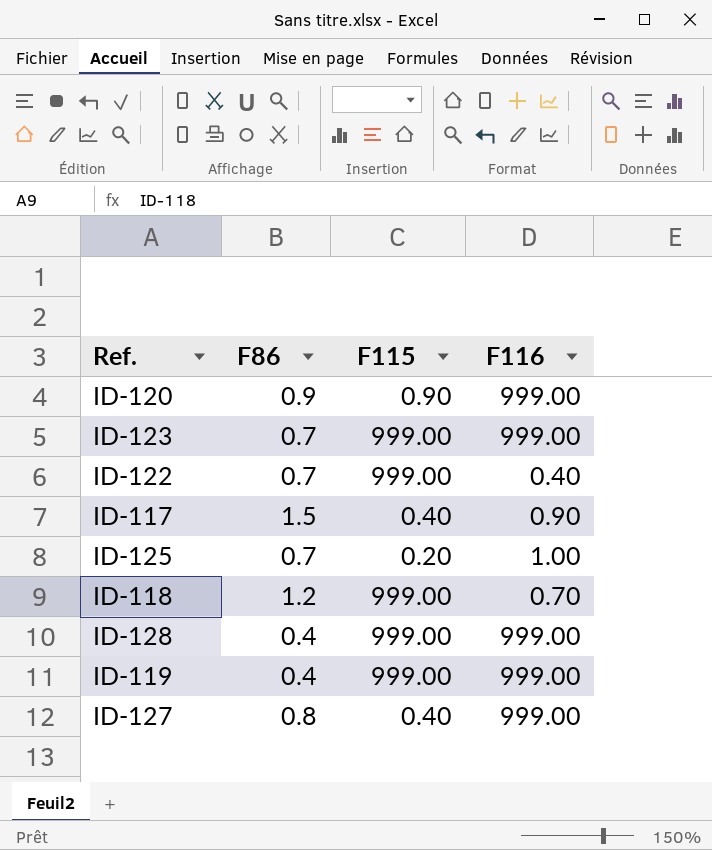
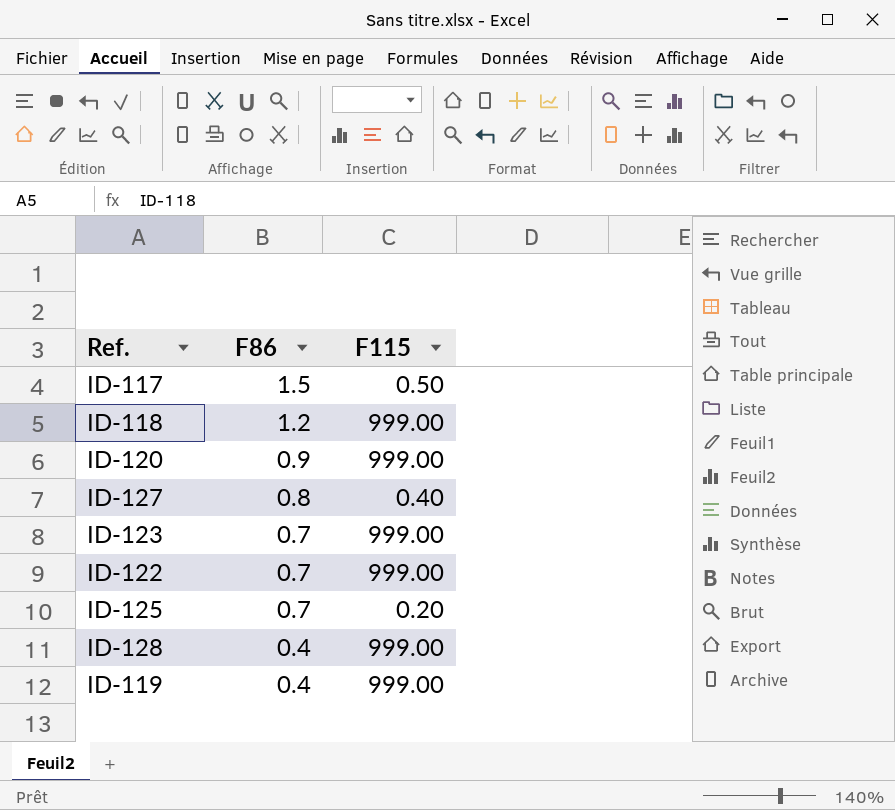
row order: none -> F86 descending
column F116 | position: 4 -> none
ID-117 | F115: 0.40 -> 0.50
ID-120 | F115: 0.90 -> 999.00

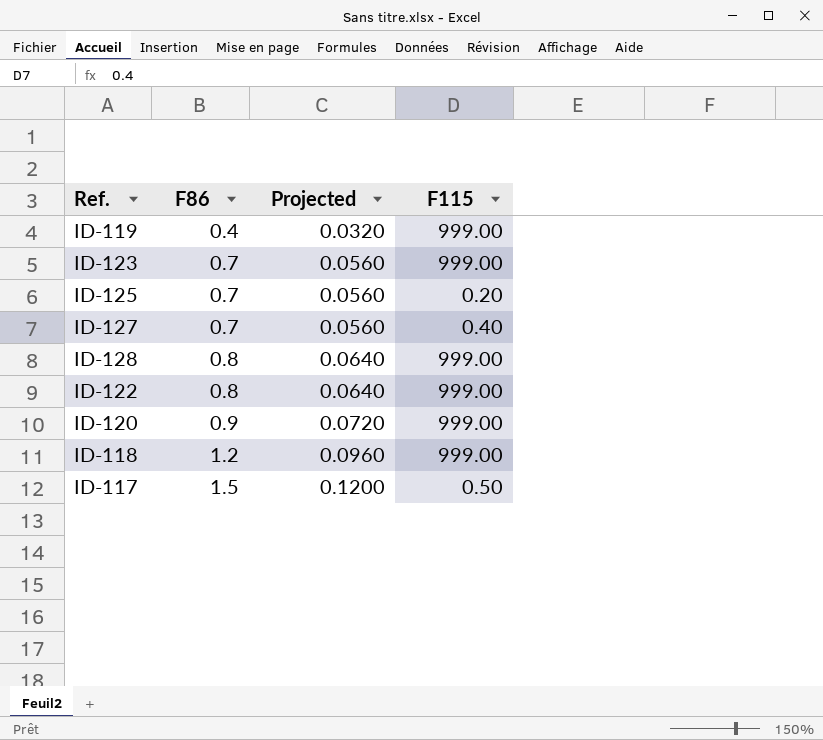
row order: F86 descending -> F86 ascending
column Projected | formula: none -> [F86] * 0.08
ID-127 | F86: 0.8 -> 0.7
ID-128 | F86: 0.4 -> 0.8
ID-122 | F86: 0.7 -> 0.8

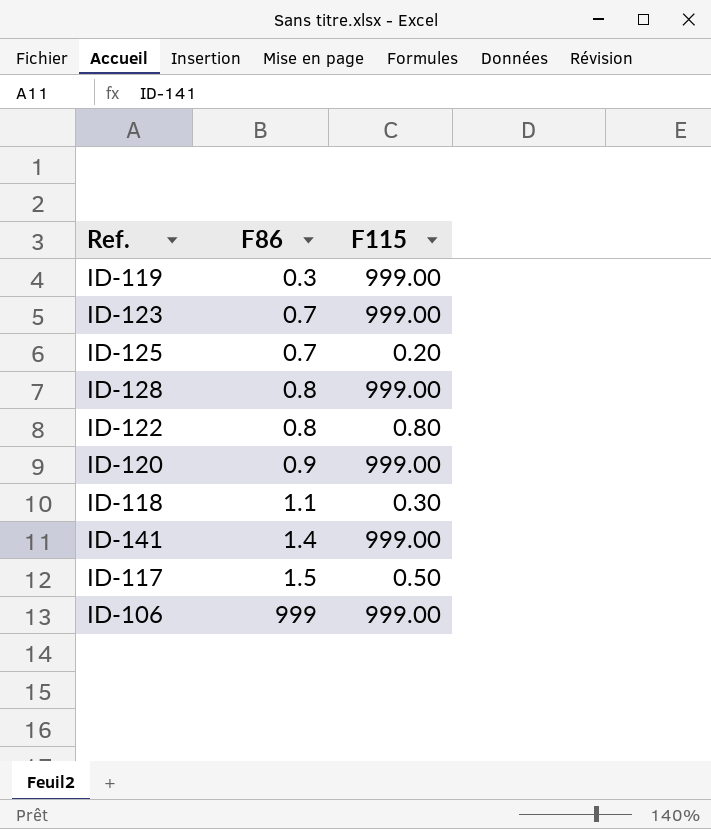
column Projected | formula: [F86] * 0.08 -> none
row ID-127: 0.7 | 0.0560 | 0.40 -> none
ID-119 | F86: 0.4 -> 0.3
ID-122 | F115: 999.00 -> 0.80
ID-118 | F86: 1.2 -> 1.1
ID-118 | F115: 999.00 -> 0.30
row ID-141: none -> 1.4 | 999.00
row ID-106: none -> 999 | 999.00

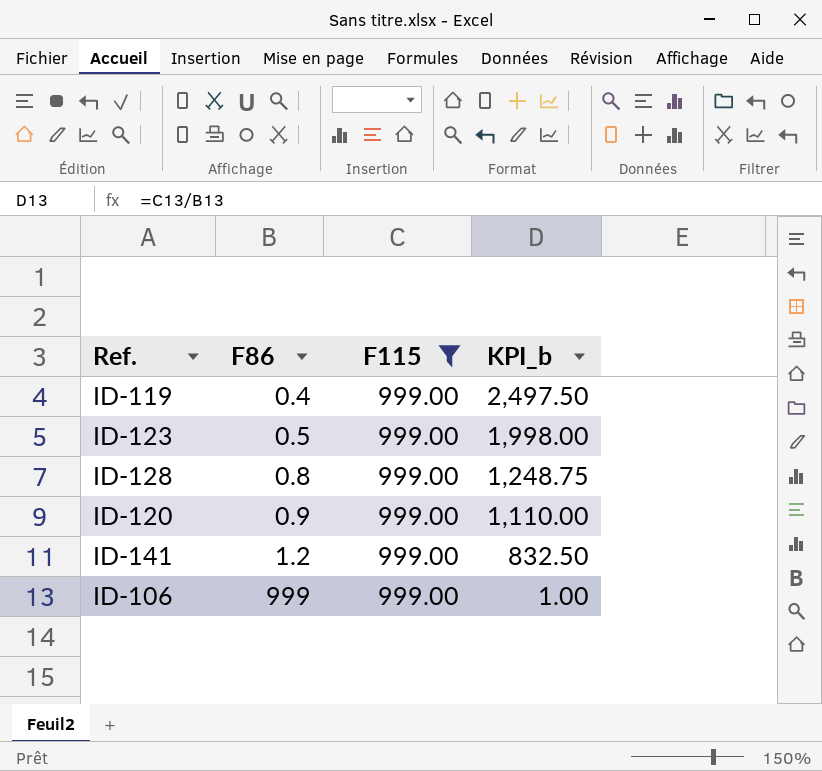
filter: none -> F115 = 999.00
column KPI_b | formula: none -> [F115] / [F86]
ID-119 | F86: 0.3 -> 0.4
ID-123 | F86: 0.7 -> 0.5
ID-141 | F86: 1.4 -> 1.2

